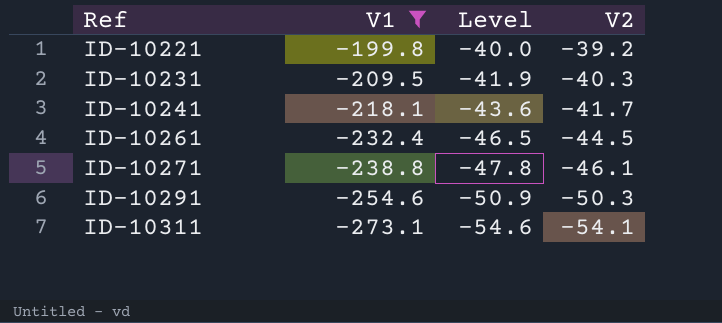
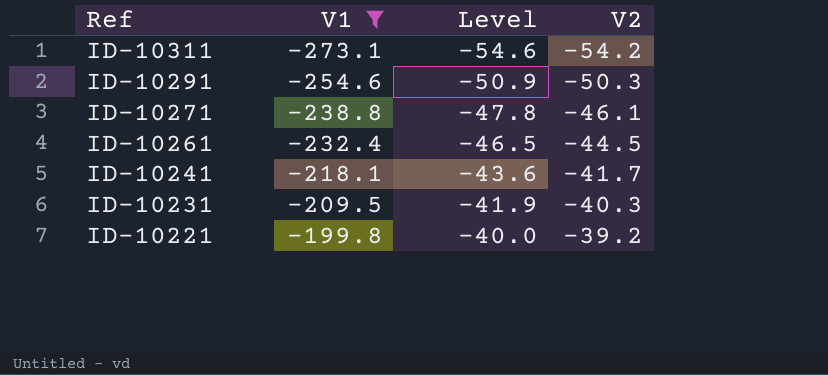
row order: Ref ascending -> Ref descending
ID-10311 | V2: -54.1 -> -54.2

